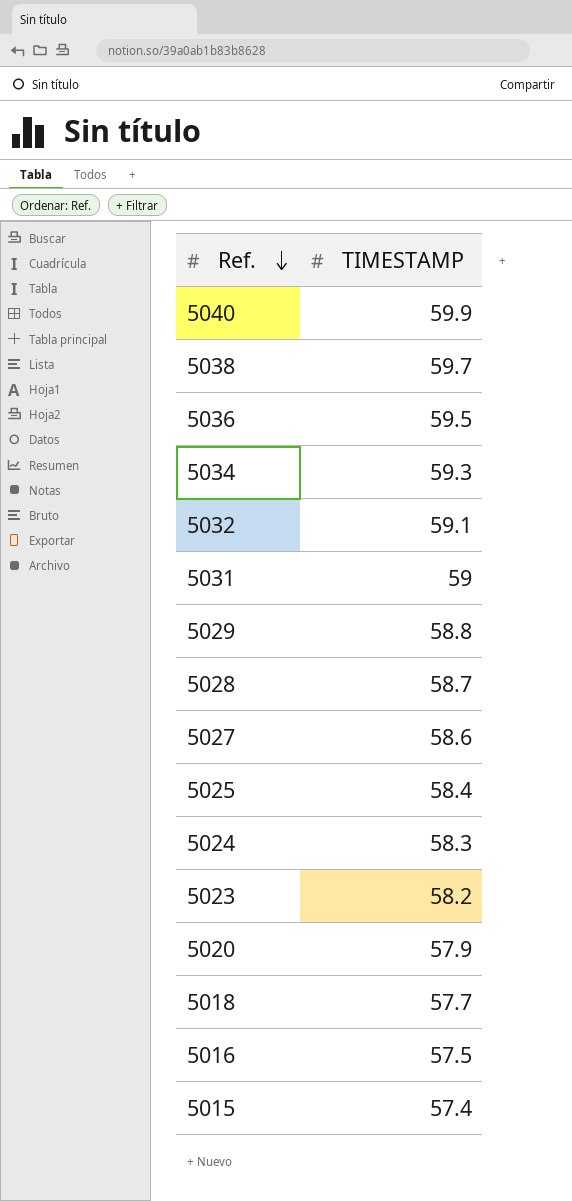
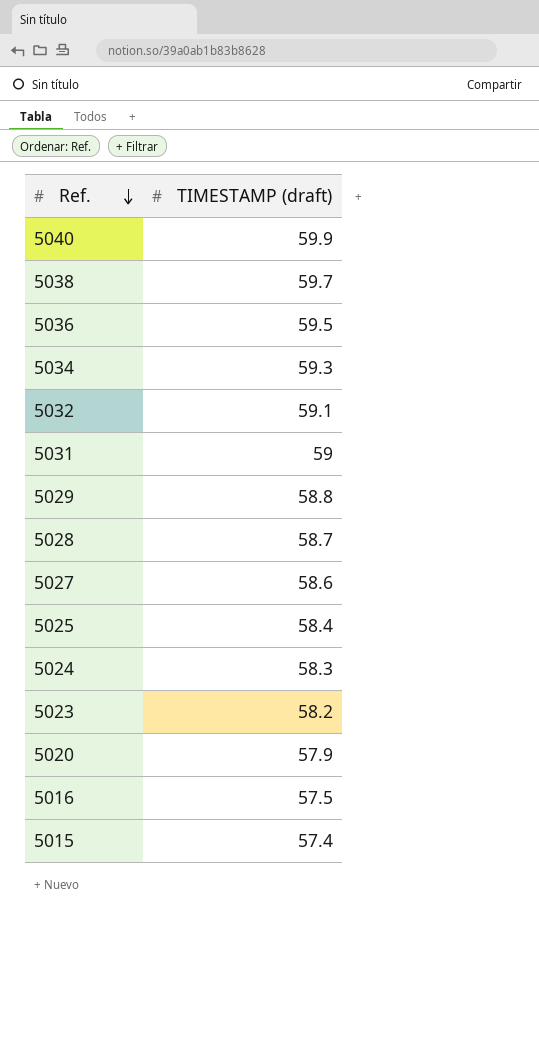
column name: TIMESTAMP -> TIMESTAMP (draft)
row 5018: 57.7 -> none

